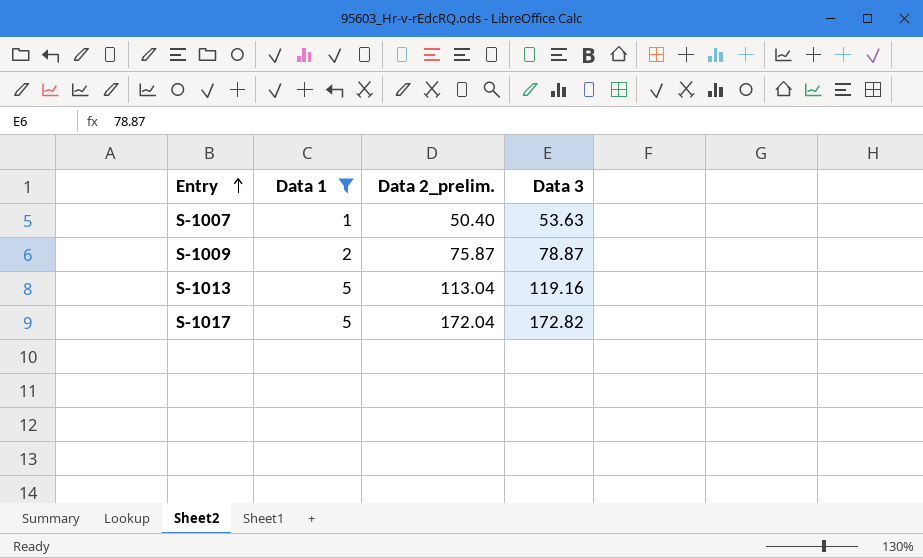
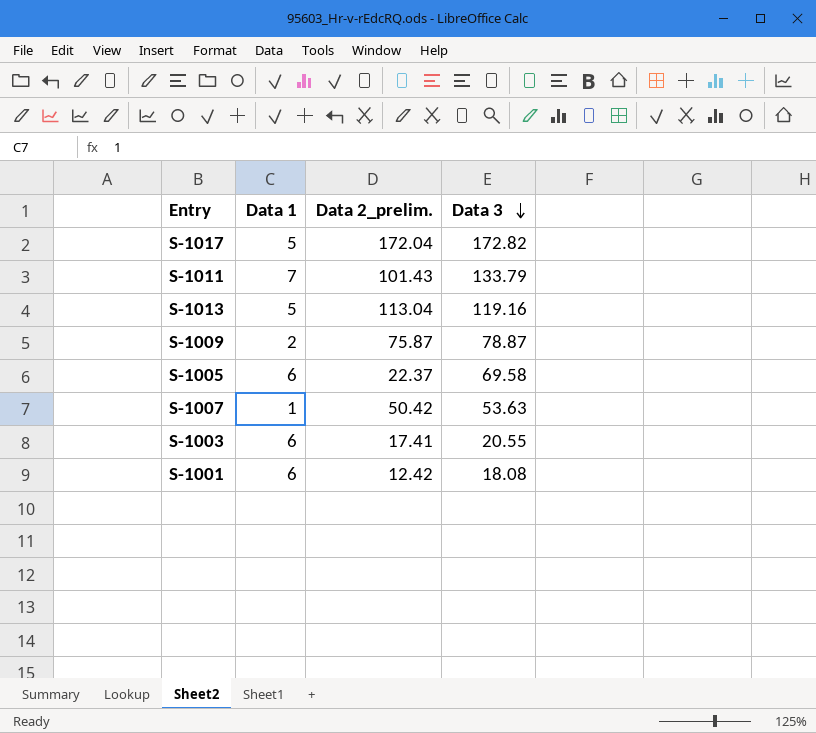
filter: Data 1 <= 5 -> none
row order: Entry ascending -> Data 3 descending
S-1007 | Data 2_prelim.: 50.40 -> 50.42

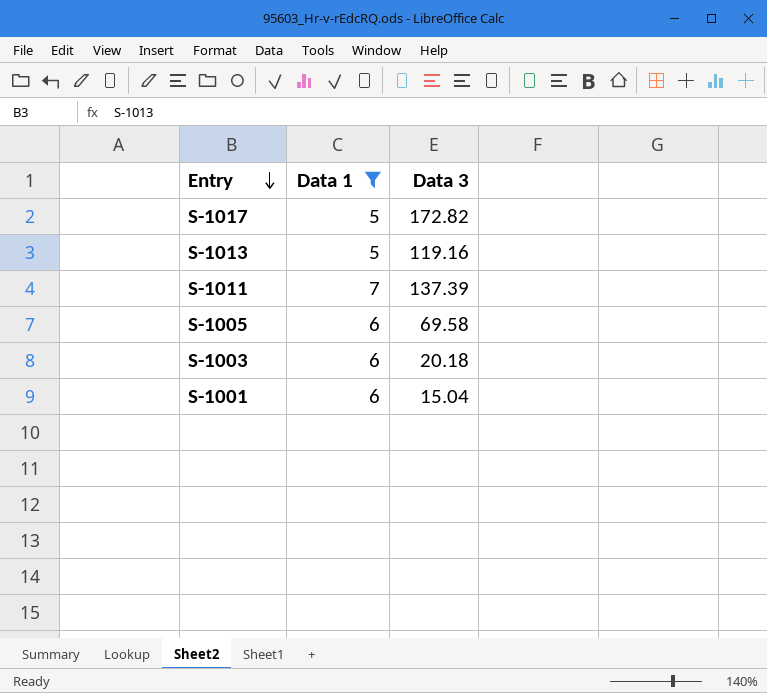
filter: none -> Data 1 >= 5
row order: Data 3 descending -> Entry descending
column Data 2_prelim. | position: 3 -> none
S-1011 | Data 3: 133.79 -> 137.39
S-1003 | Data 3: 20.55 -> 20.18
S-1001 | Data 3: 18.08 -> 15.04

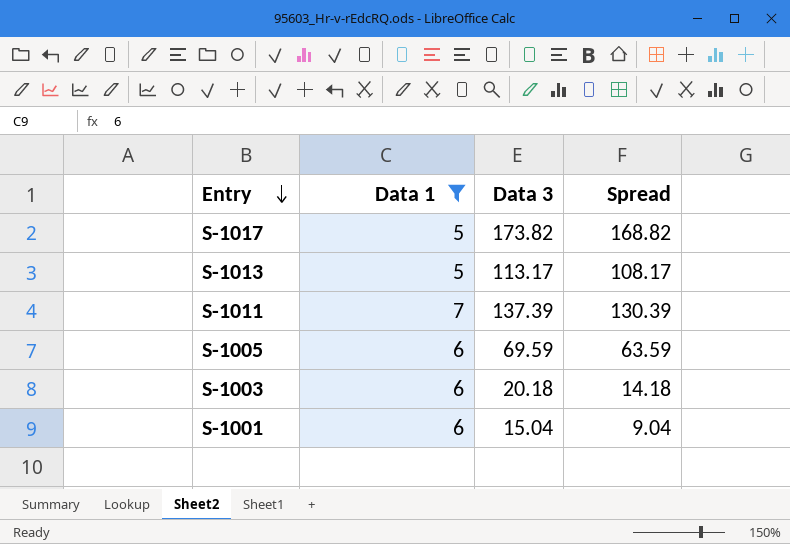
column Spread | formula: none -> [Data 3] - [Data 1]
S-1017 | Data 3: 172.82 -> 173.82
S-1013 | Data 3: 119.16 -> 113.17
S-1005 | Data 3: 69.58 -> 69.59

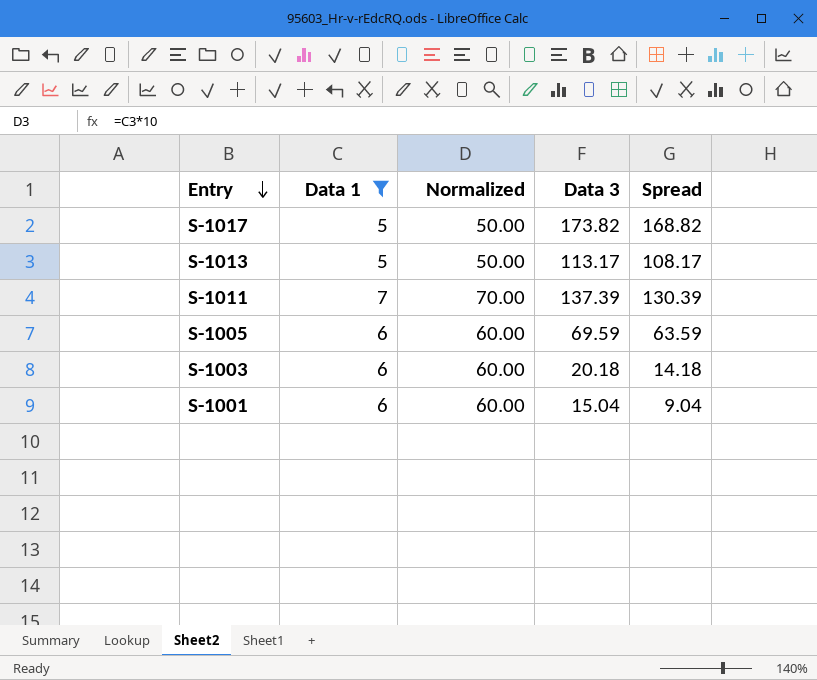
column Normalized | formula: none -> [Data 1] * 10

